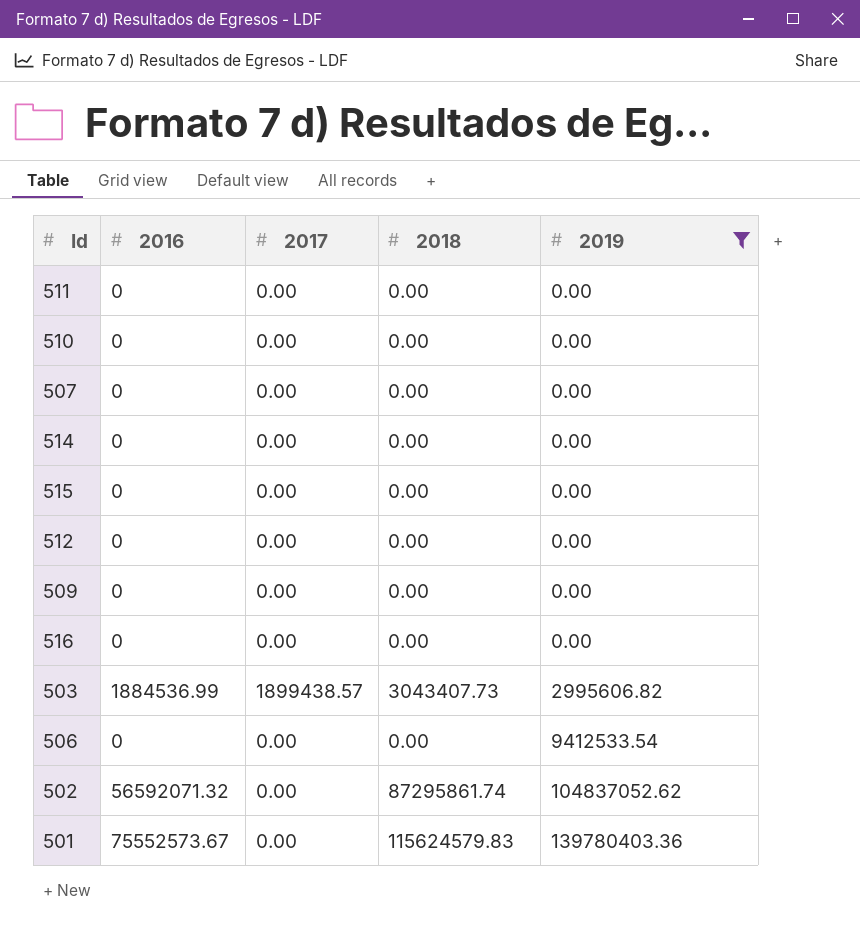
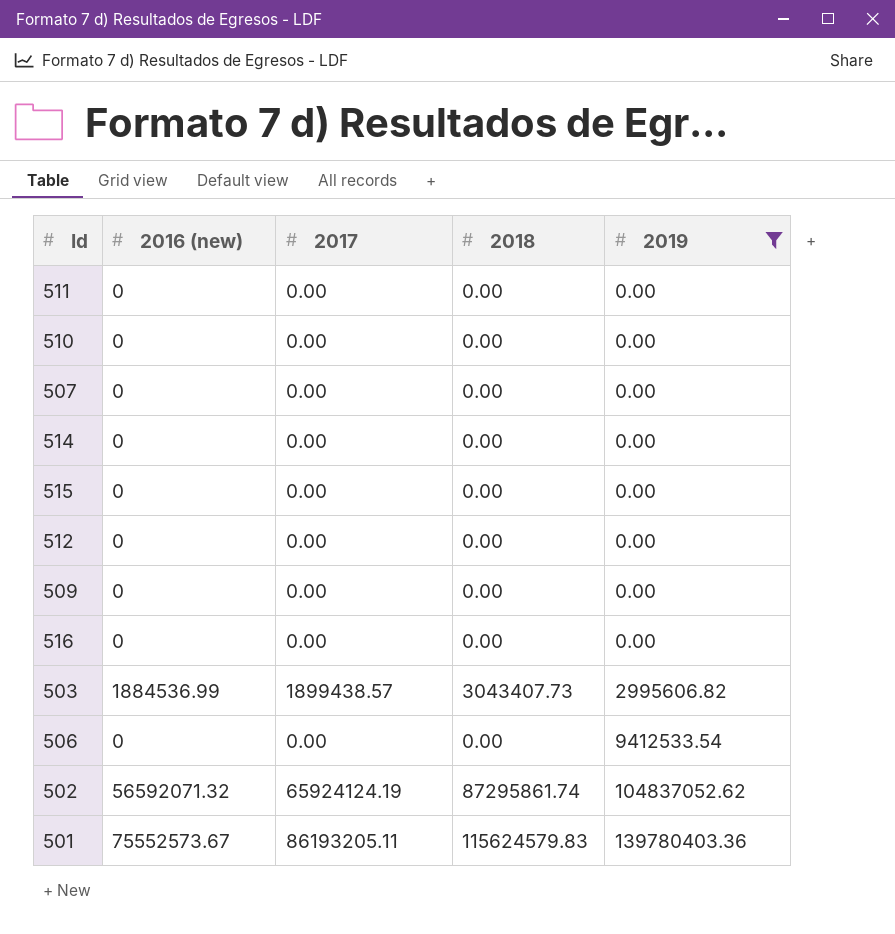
column name: 2016 -> 2016 (new)
502 | 2017: 0.00 -> 65924124.19
501 | 2017: 0.00 -> 86193205.11

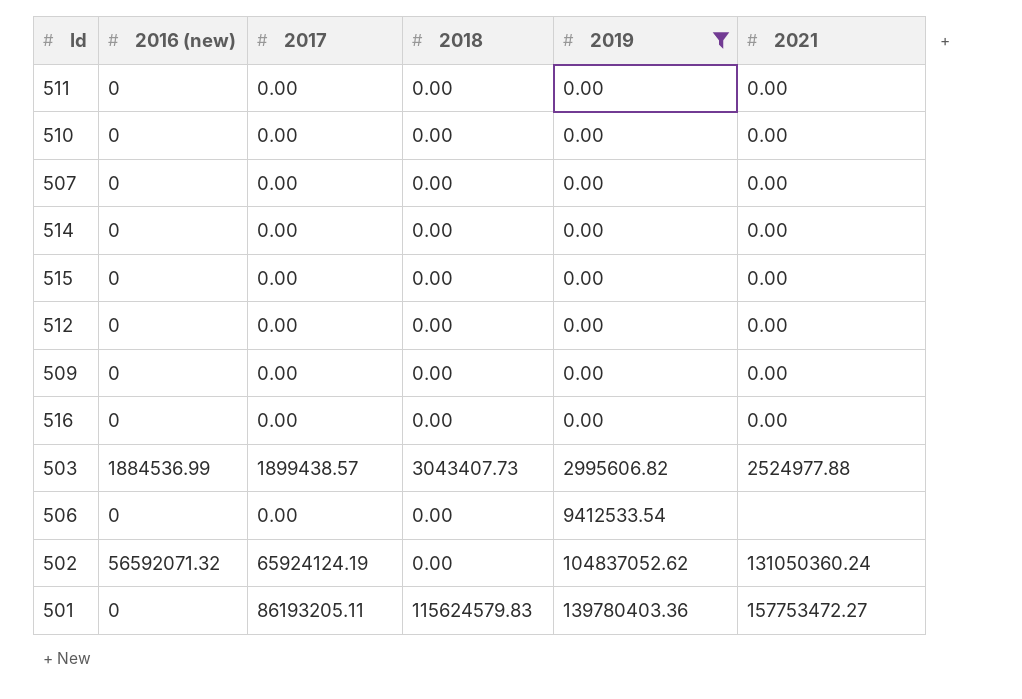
column 2021 | position: none -> 6
502 | 2018: 87295861.74 -> 0.00
501 | 2016 (new): 75552573.67 -> 0

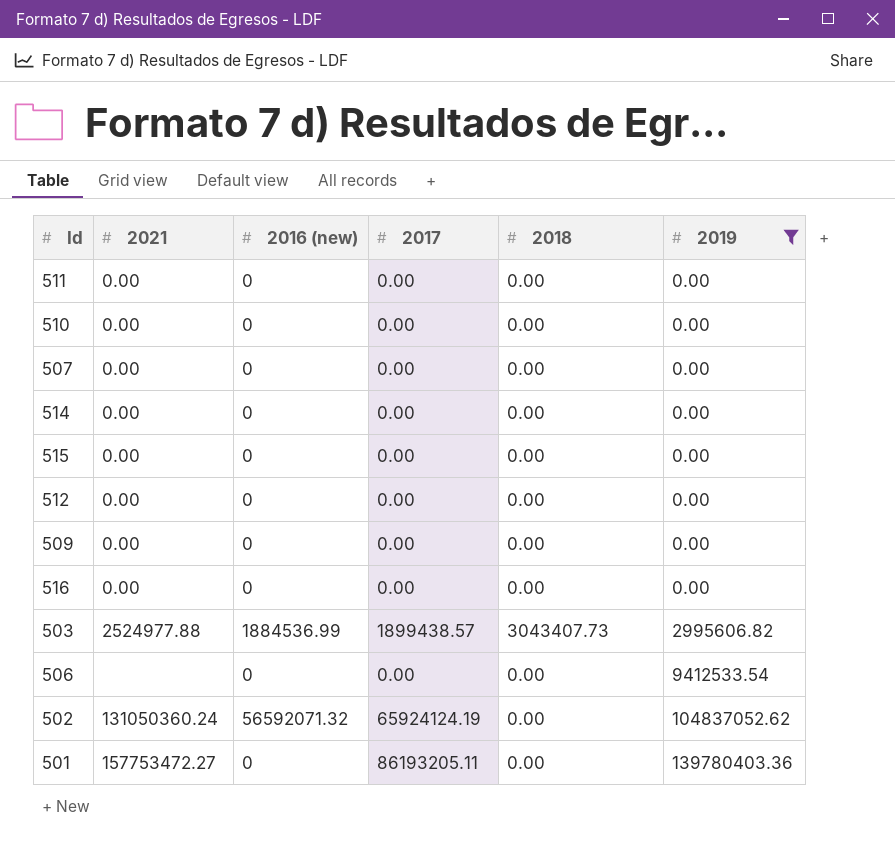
column 2021 | position: 6 -> 2
501 | 2018: 115624579.83 -> 0.00

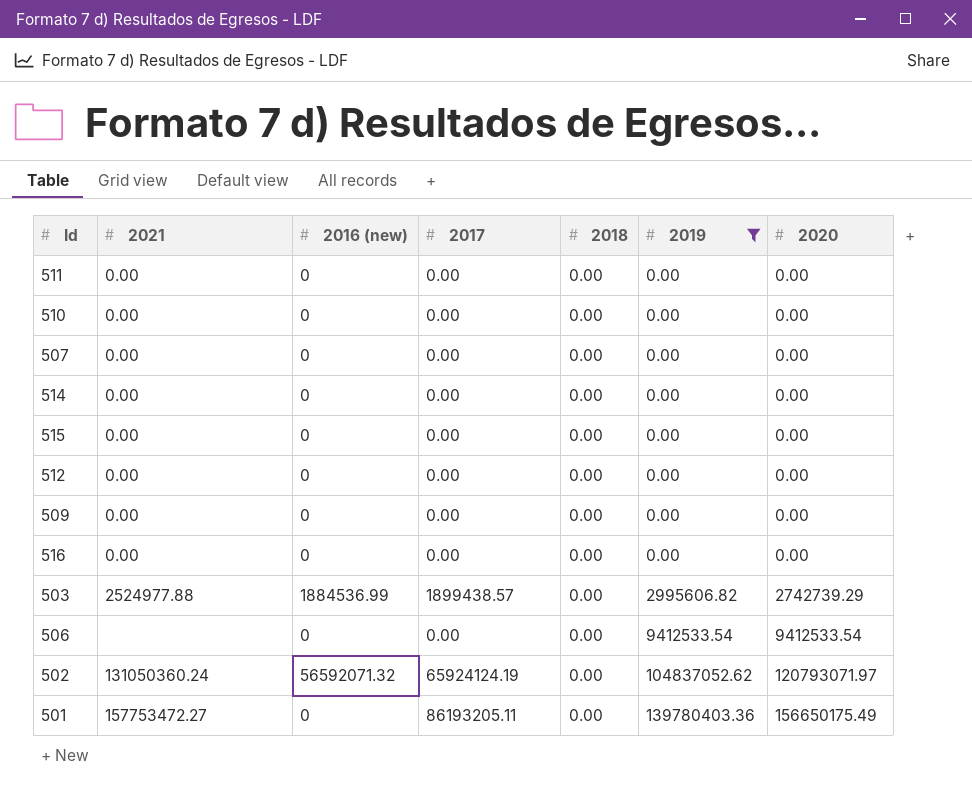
column 2020 | position: none -> 7
503 | 2018: 3043407.73 -> 0.00

